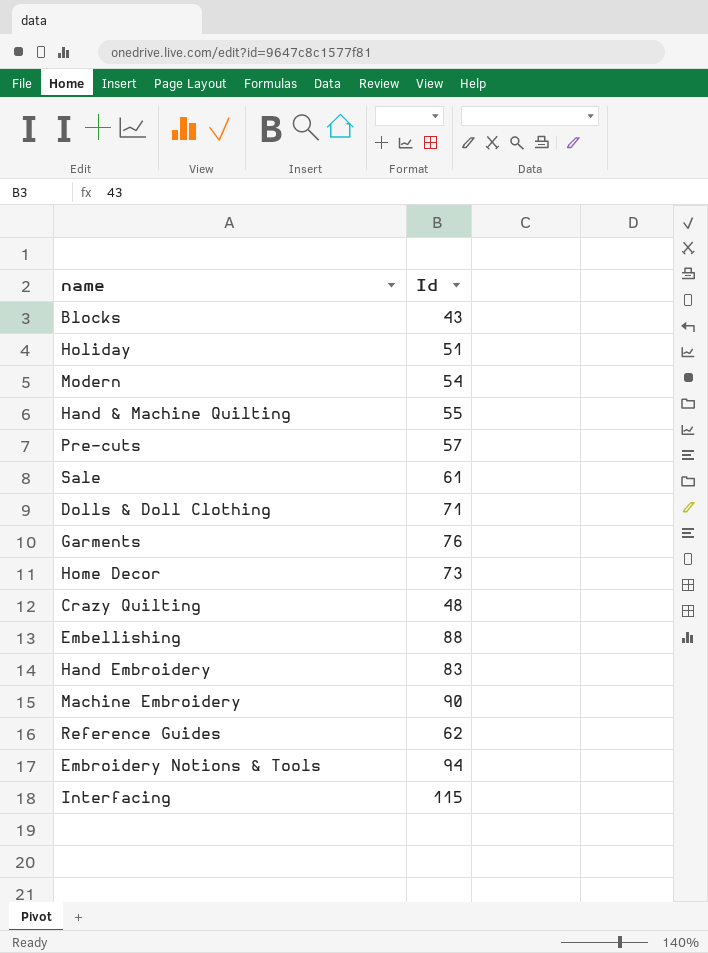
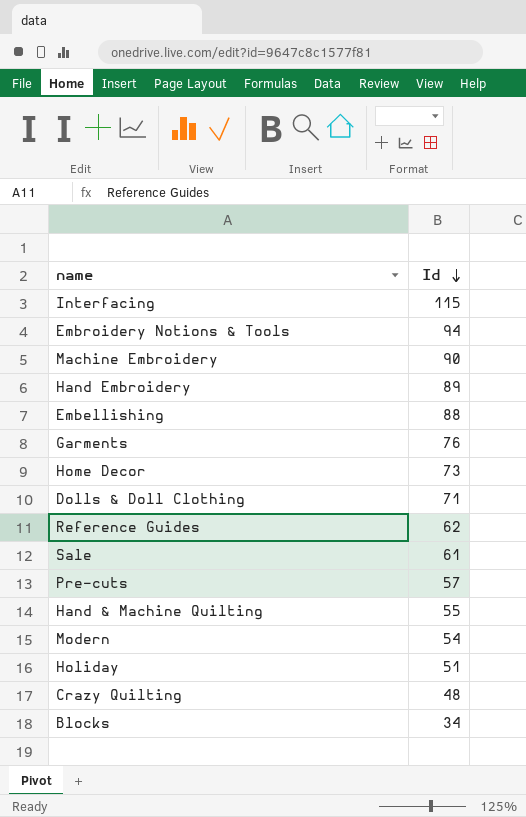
row order: none -> Id descending
Hand Embroidery | Id: 83 -> 89
Blocks | Id: 43 -> 34

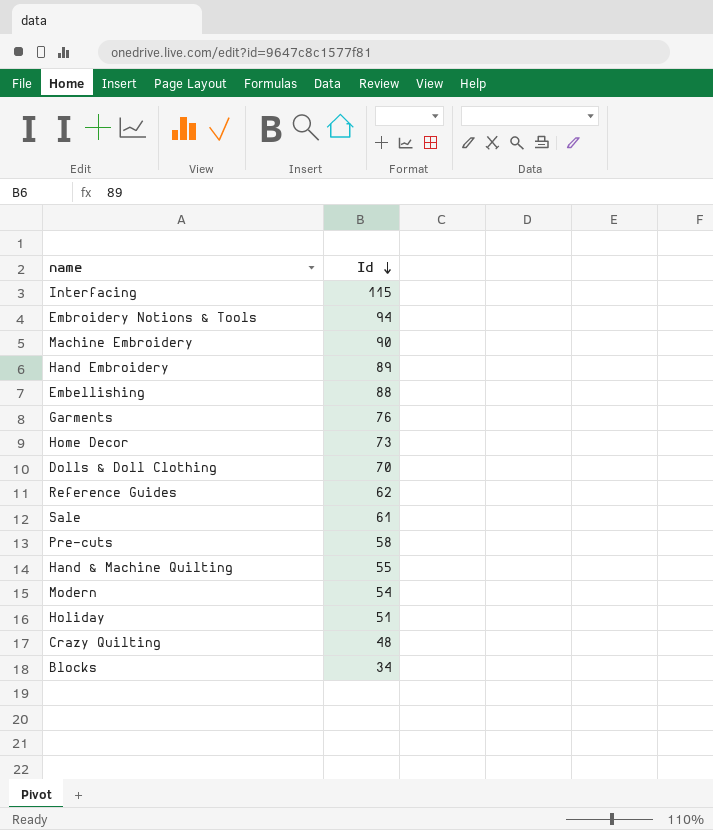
Dolls & Doll Clothing | Id: 71 -> 70
Pre-cuts | Id: 57 -> 58

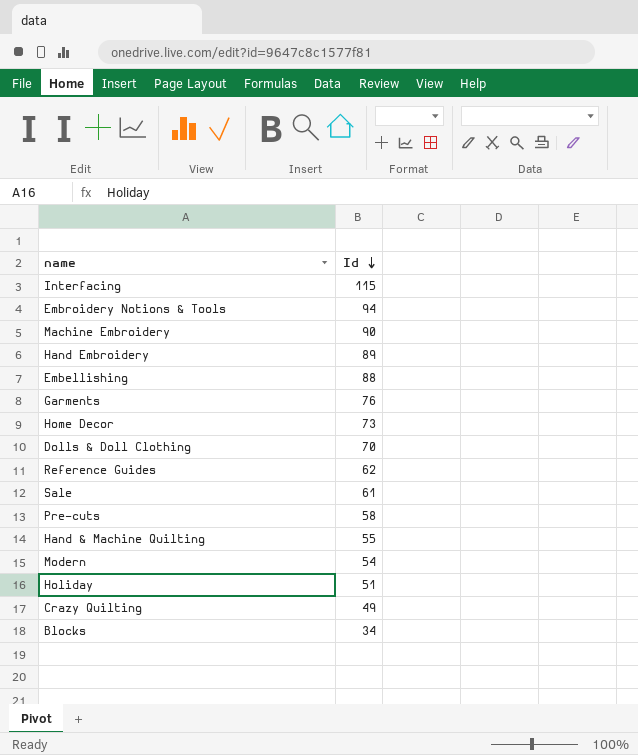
Crazy Quilting | Id: 48 -> 49

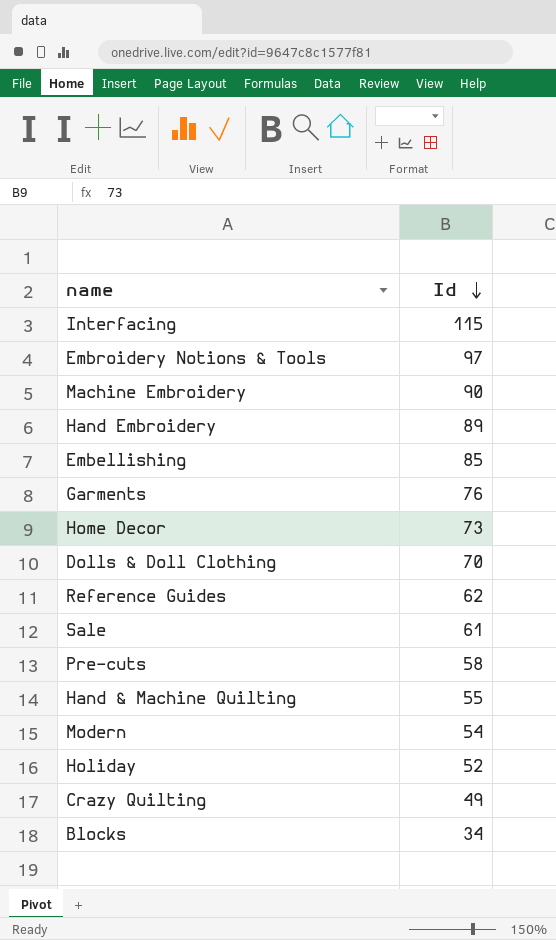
Embroidery Notions & Tools | Id: 94 -> 97
Embellishing | Id: 88 -> 85
Holiday | Id: 51 -> 52

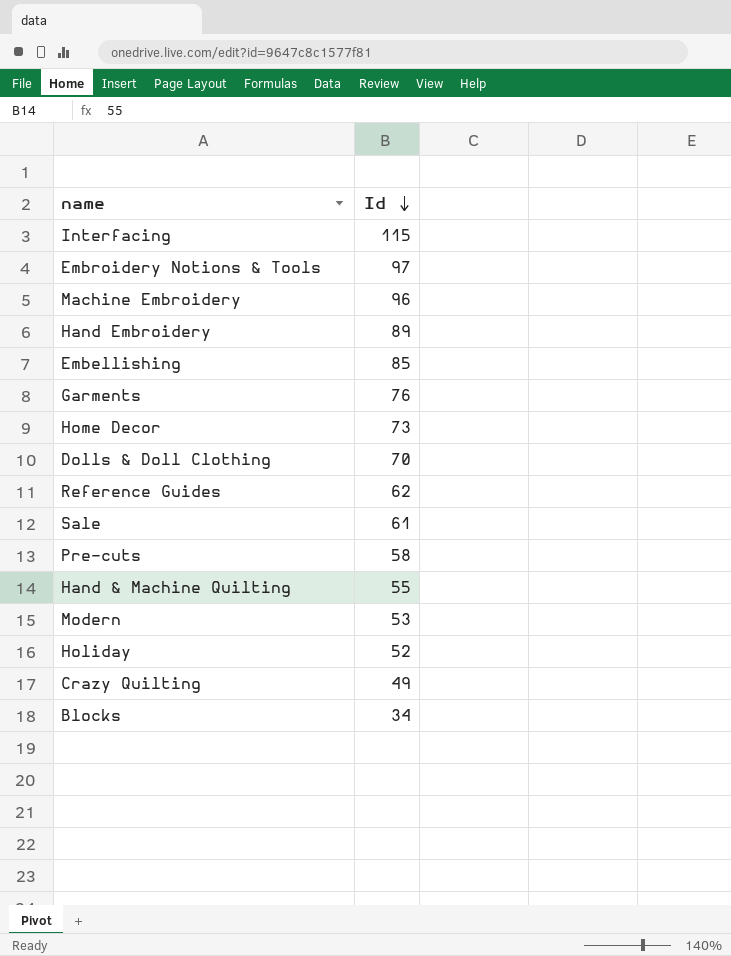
Machine Embroidery | Id: 90 -> 96
Modern | Id: 54 -> 53

